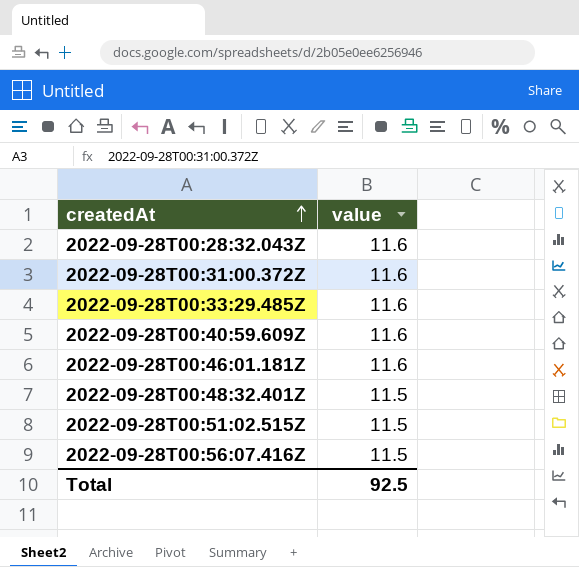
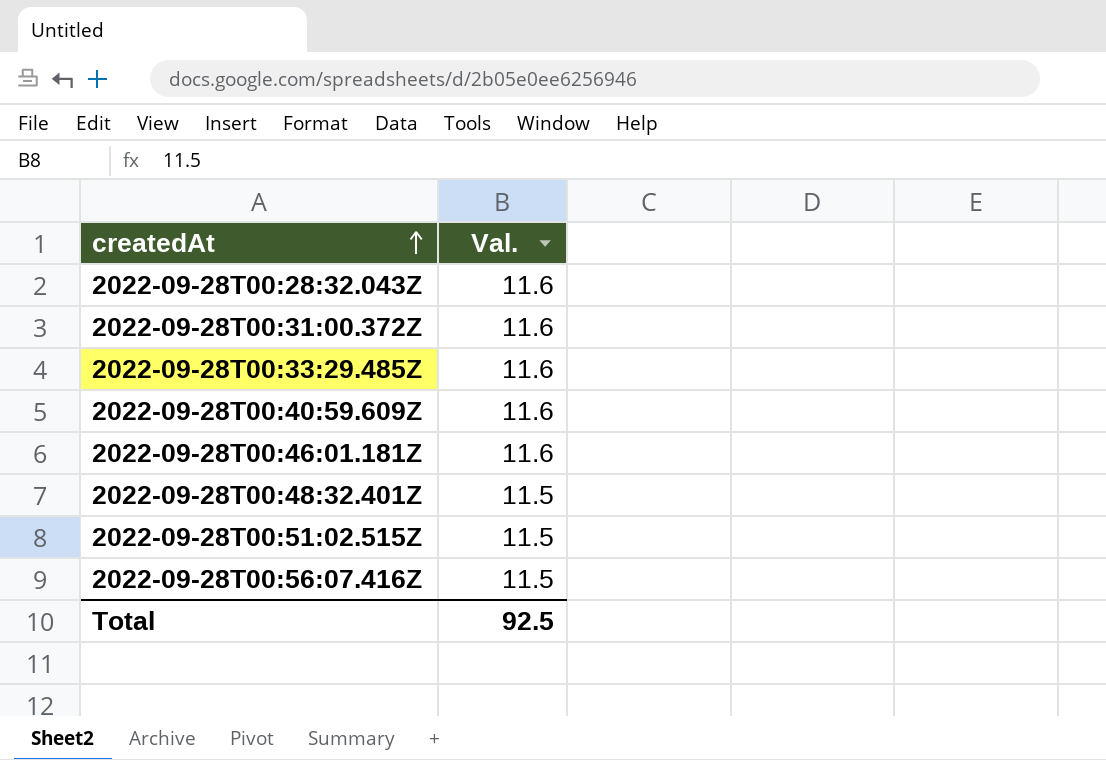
column name: value -> Val.

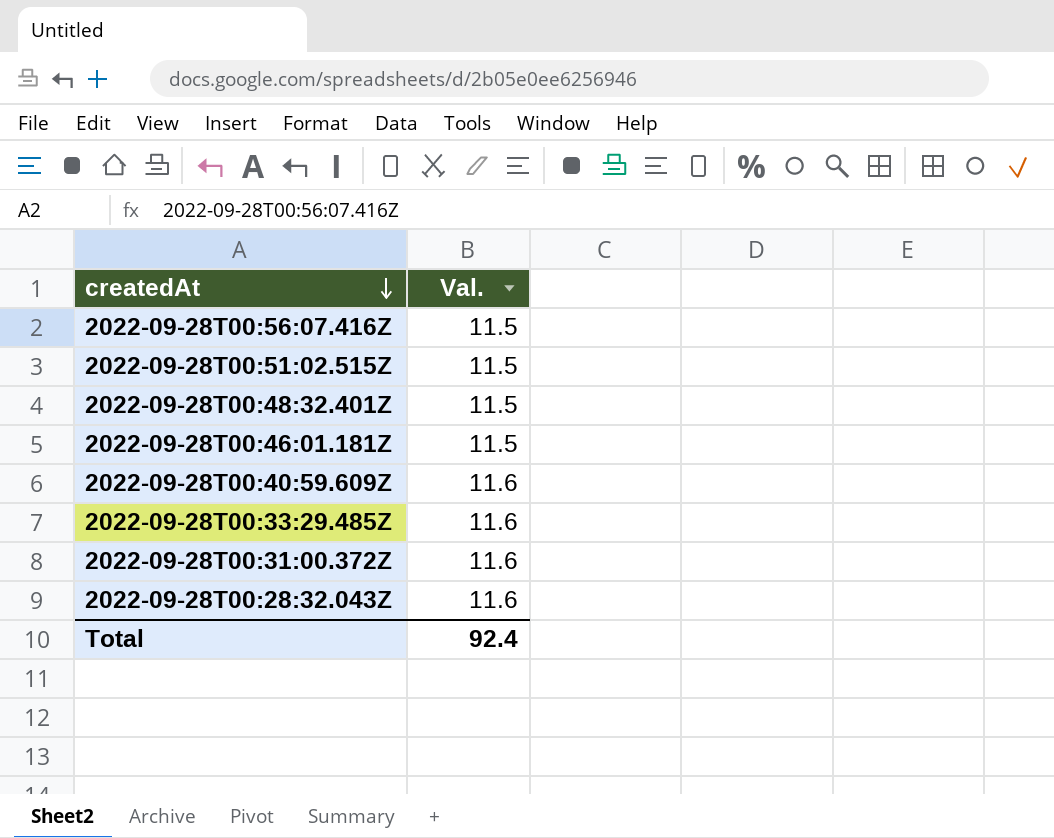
row order: createdAt ascending -> createdAt descending
2022-09-28T00:46:01.181Z | Val.: 11.6 -> 11.5
Total | Val.: 92.5 -> 92.4

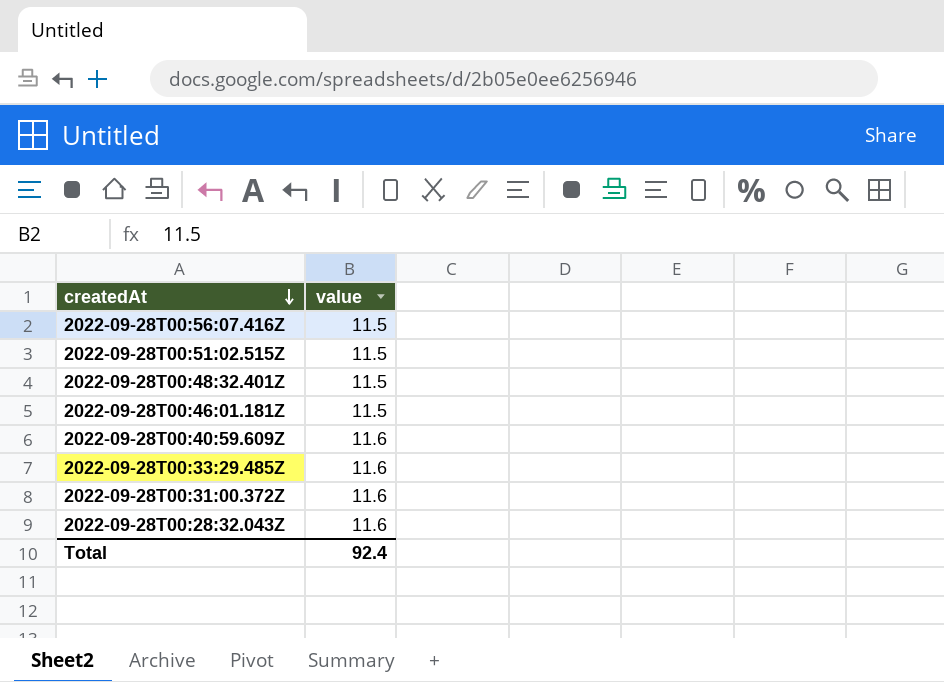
column name: Val. -> value

